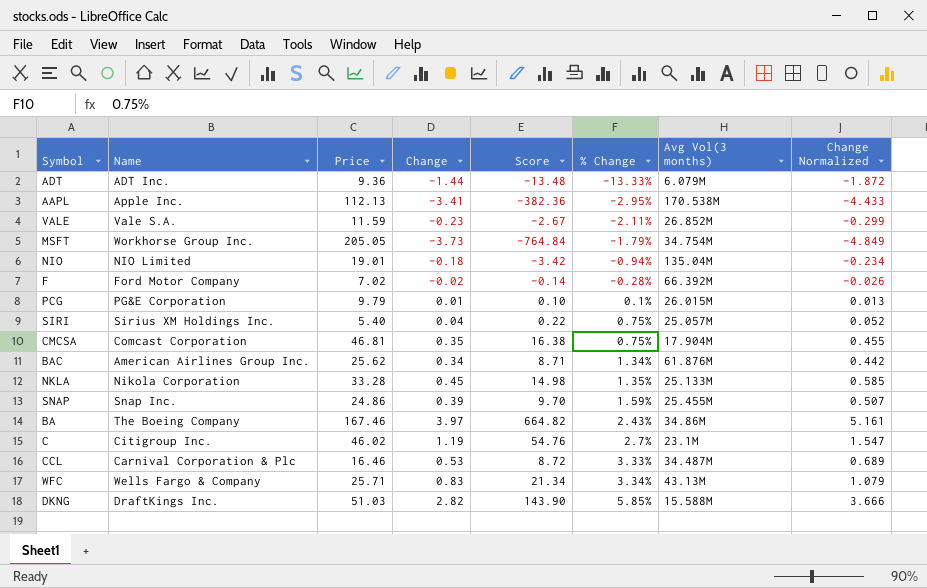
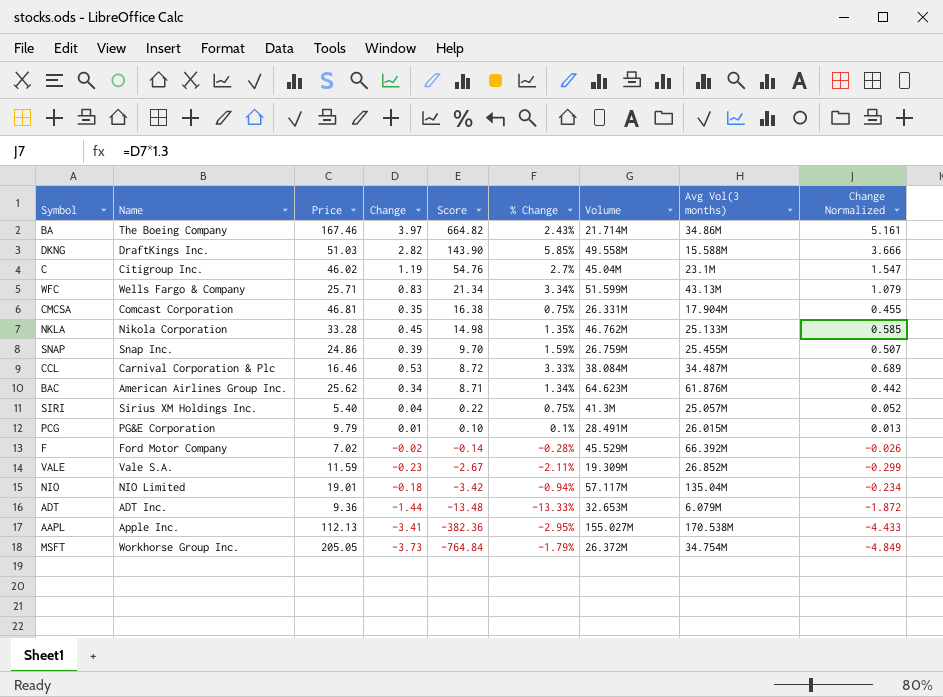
row order: % Change ascending -> Score descending
column Volume | position: none -> 7

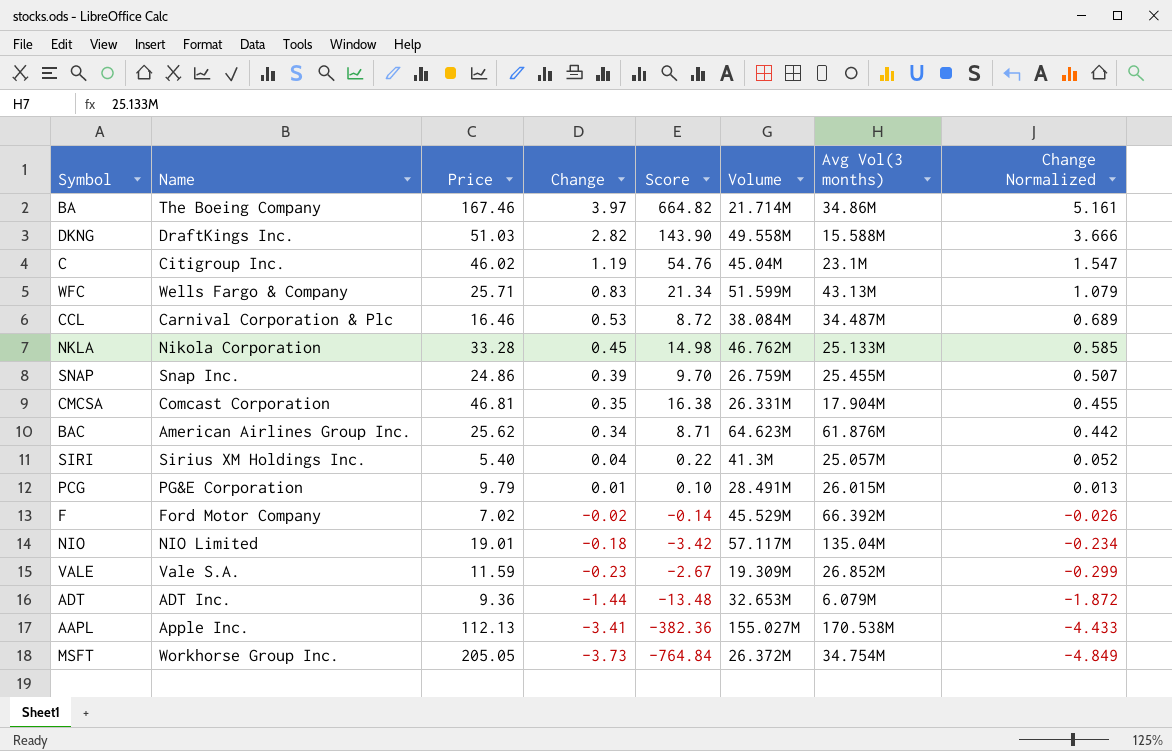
row order: Score descending -> Change descending
column % Change | position: 6 -> none

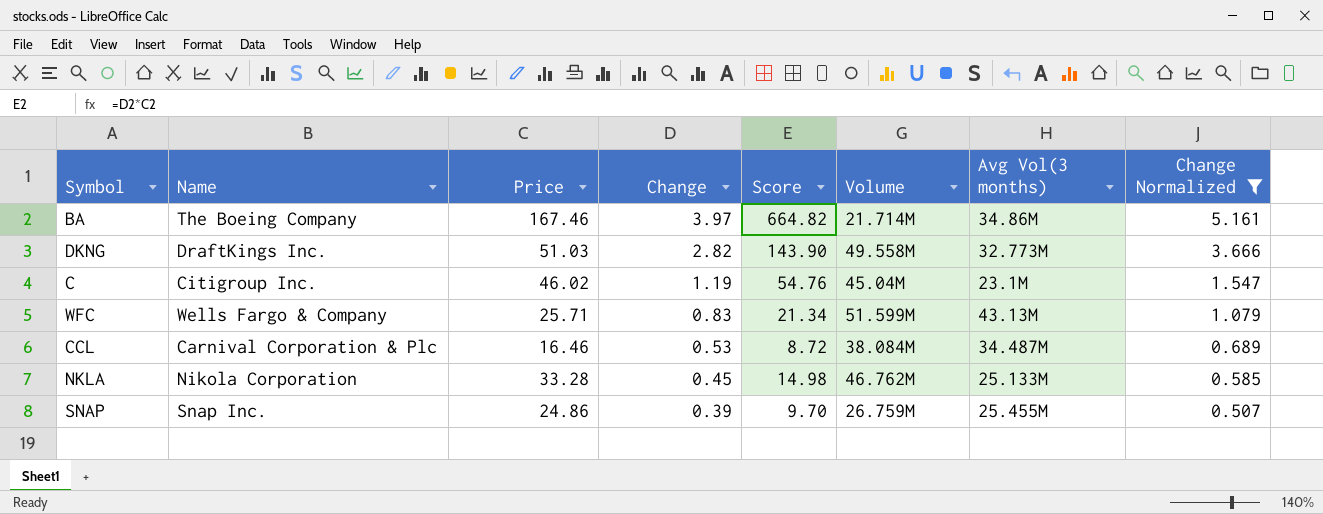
filter: none -> Change Normalized >= 0.507
DKNG | Avg Vol(3 months): 15.588M -> 32.773M

